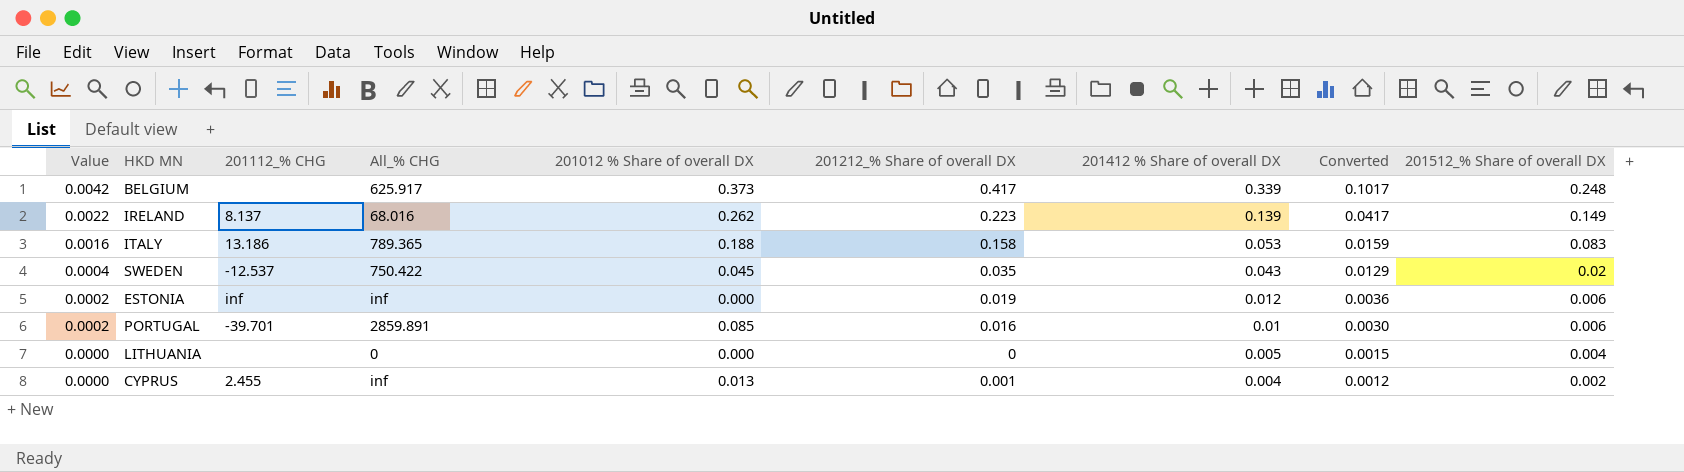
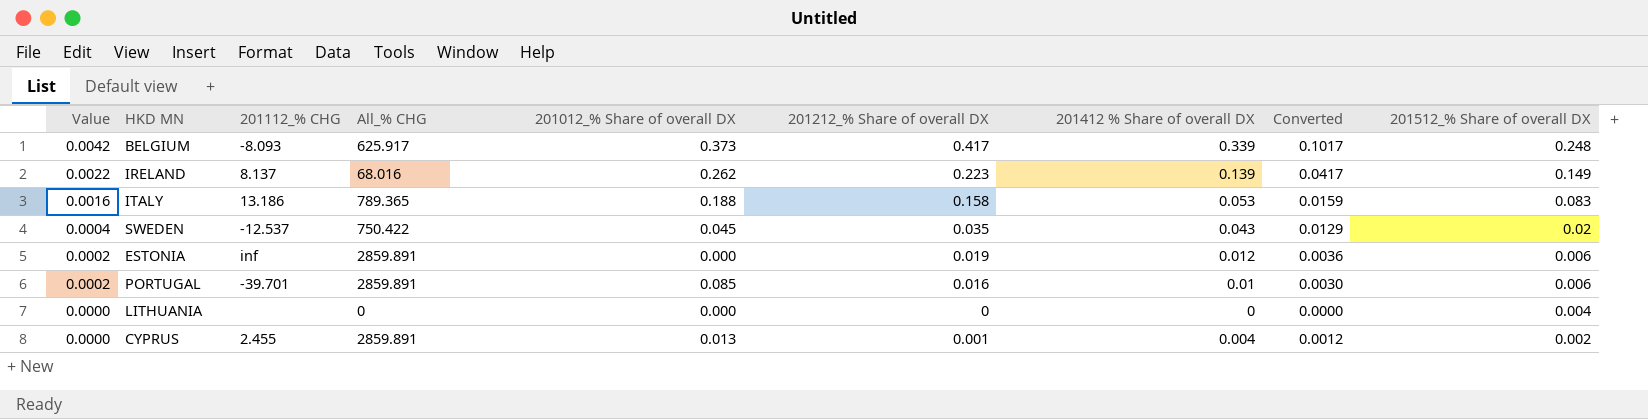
column name: 201012 % Share of overall DX -> 201012_% Share of overall DX
BELGIUM | 201112_% CHG: none -> -8.093
ESTONIA | All_% CHG: inf -> 2859.891
LITHUANIA | 201412 % Share of overall DX: 0.005 -> 0
LITHUANIA | Converted: 0.0015 -> 0.0000
CYPRUS | All_% CHG: inf -> 2859.891

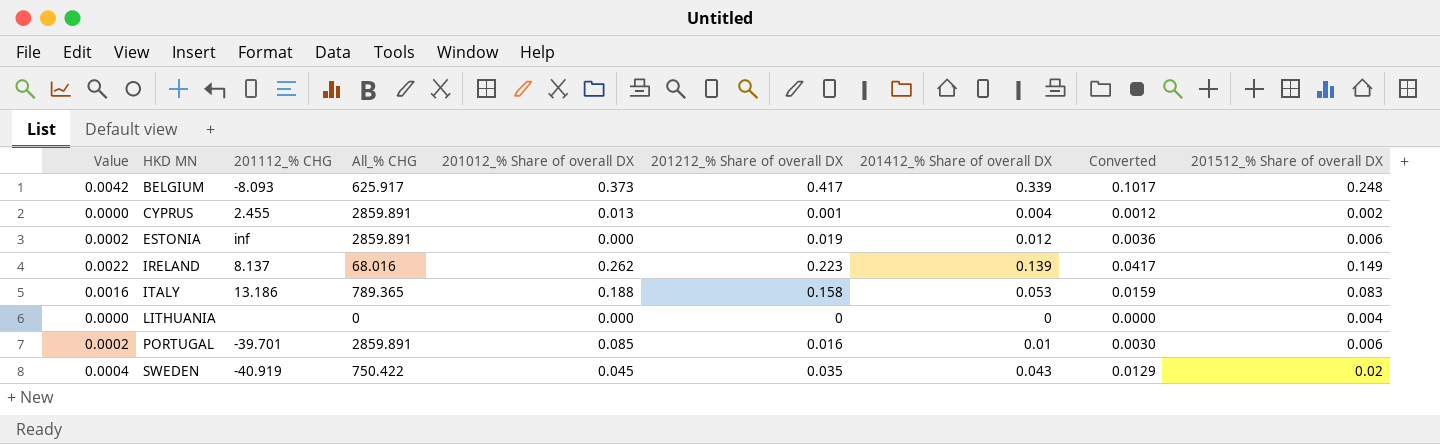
row order: Value descending -> HKD MN ascending
column name: 201412 % Share of overall DX -> 201412_% Share of overall DX
SWEDEN | 201112_% CHG: -12.537 -> -40.919

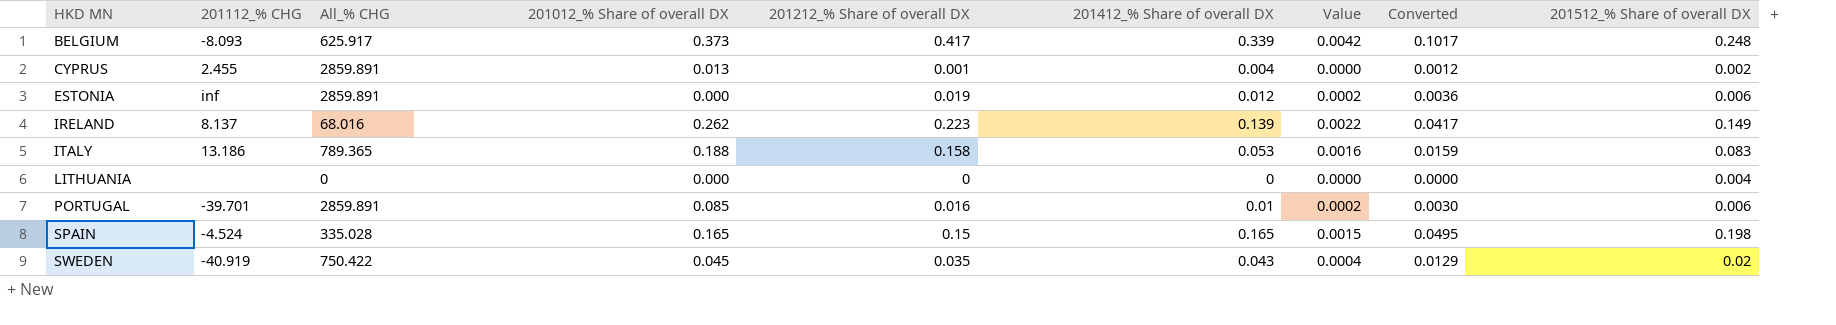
column Value | position: 1 -> 7
row SPAIN: none -> -4.524 | 335.028 | 0.165 | 0.15 | 0.165 | 0.0015 | 0.0495 | 0.198

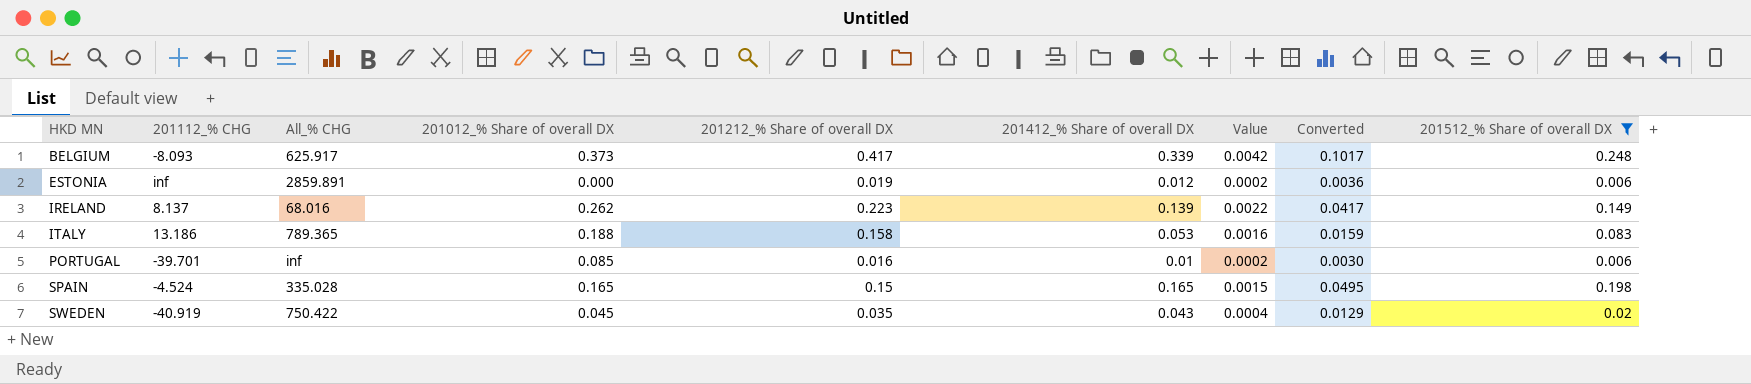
filter: none -> 201512_% Share of overall DX >= 0.006
PORTUGAL | All_% CHG: 2859.891 -> inf

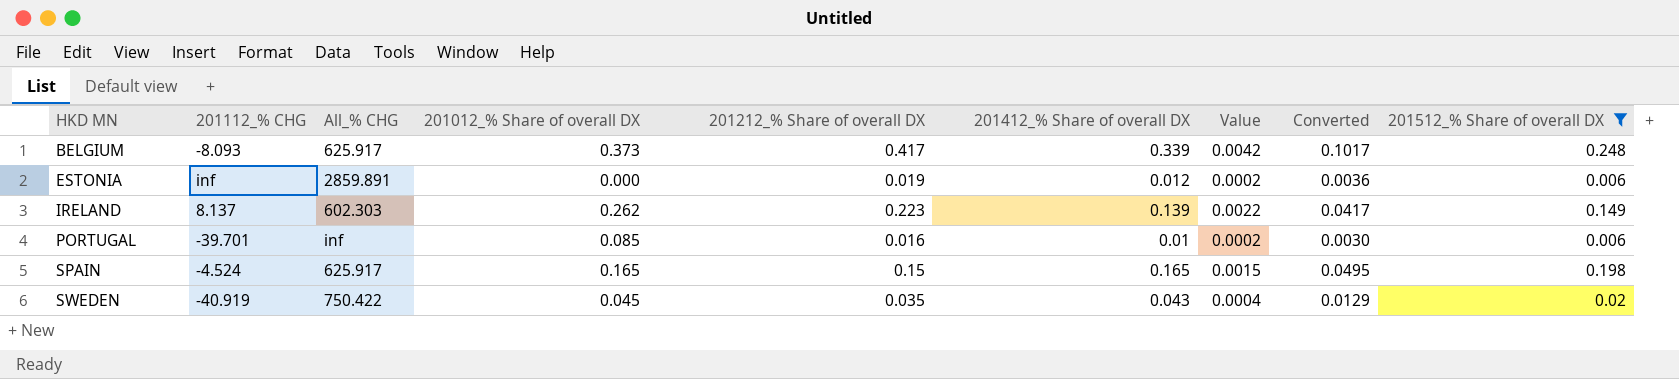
row ITALY: 13.186 | 789.365 | 0.188 | 0.158 | 0.053 | 0.0016 | 0.0159 | 0.083 -> none
IRELAND | All_% CHG: 68.016 -> 602.303
SPAIN | All_% CHG: 335.028 -> 625.917

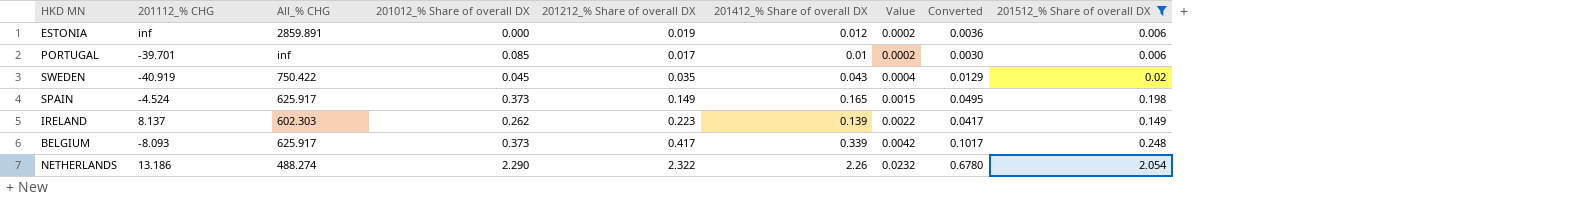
row order: HKD MN ascending -> Value ascending
PORTUGAL | 201212_% Share of overall DX: 0.016 -> 0.017
SPAIN | 201012_% Share of overall DX: 0.165 -> 0.373
SPAIN | 201212_% Share of overall DX: 0.15 -> 0.149
row NETHERLANDS: none -> 13.186 | 488.274 | 2.290 | 2.322 | 2.26 | 0.0232 | 0.6780 | 2.054

